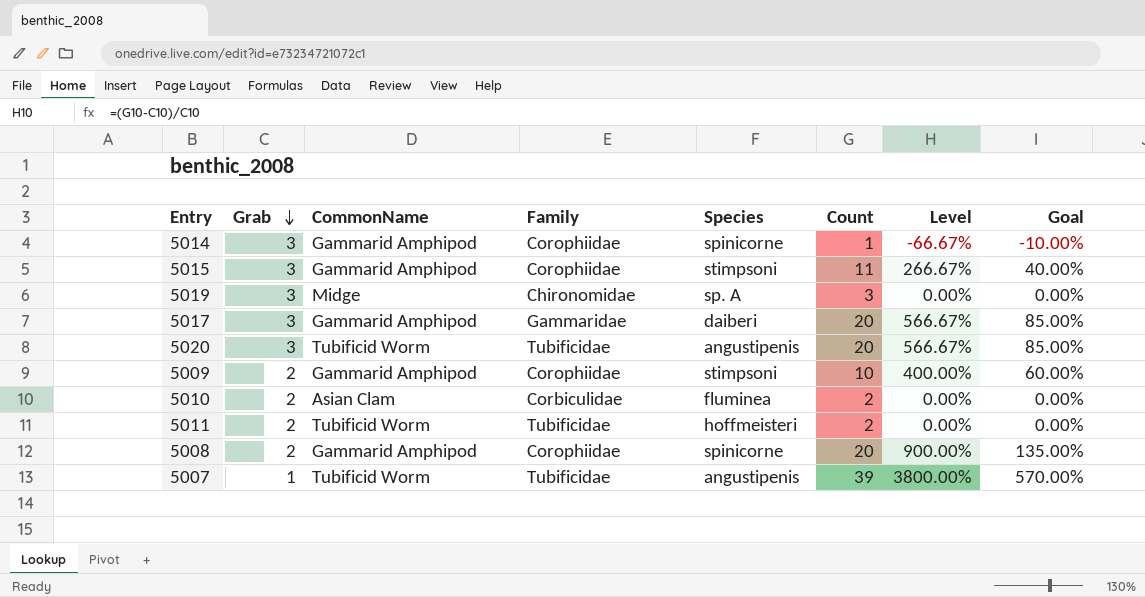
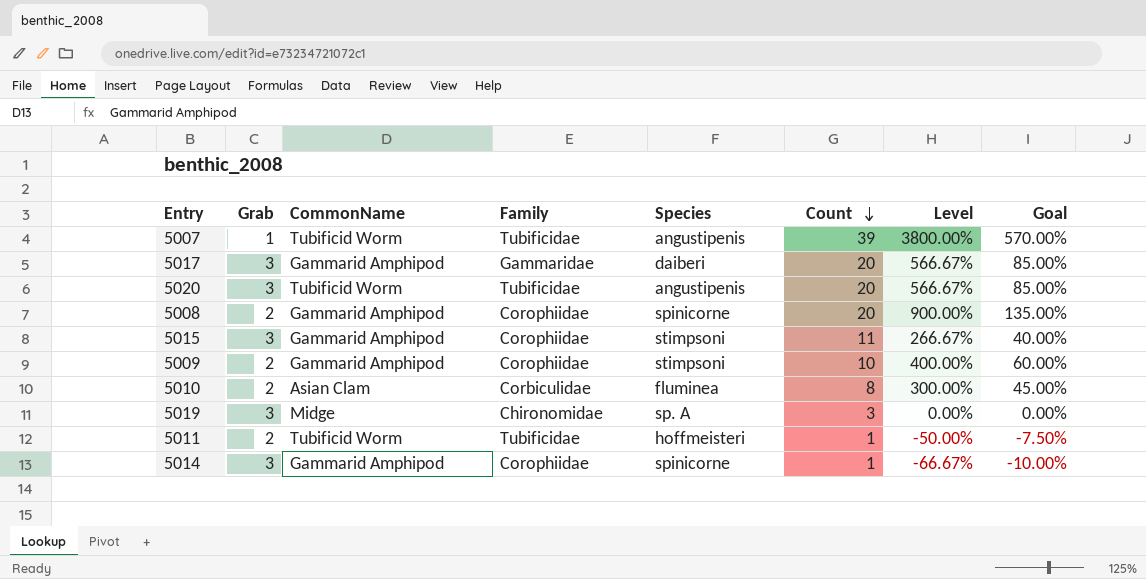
row order: Grab descending -> Count descending
5010 | Count: 2 -> 8
5010 | Level: 0.00% -> 300.00%
5010 | Goal: 0.00% -> 45.00%
5011 | Count: 2 -> 1
5011 | Level: 0.00% -> -50.00%
5011 | Goal: 0.00% -> -7.50%

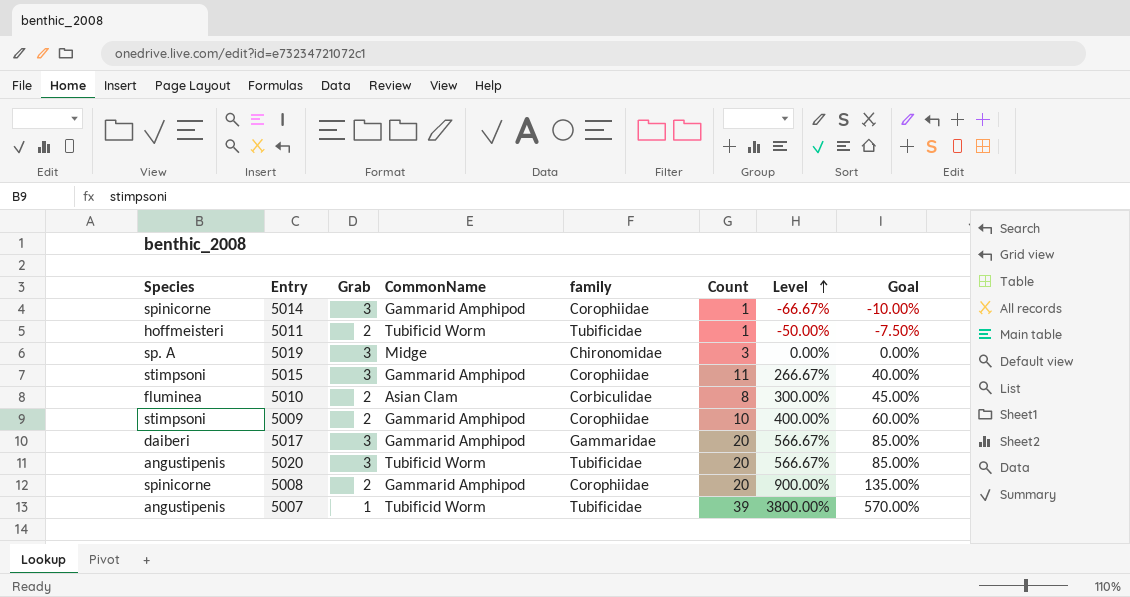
row order: Count descending -> Level ascending
column Species | position: 5 -> 1
column name: Family -> family

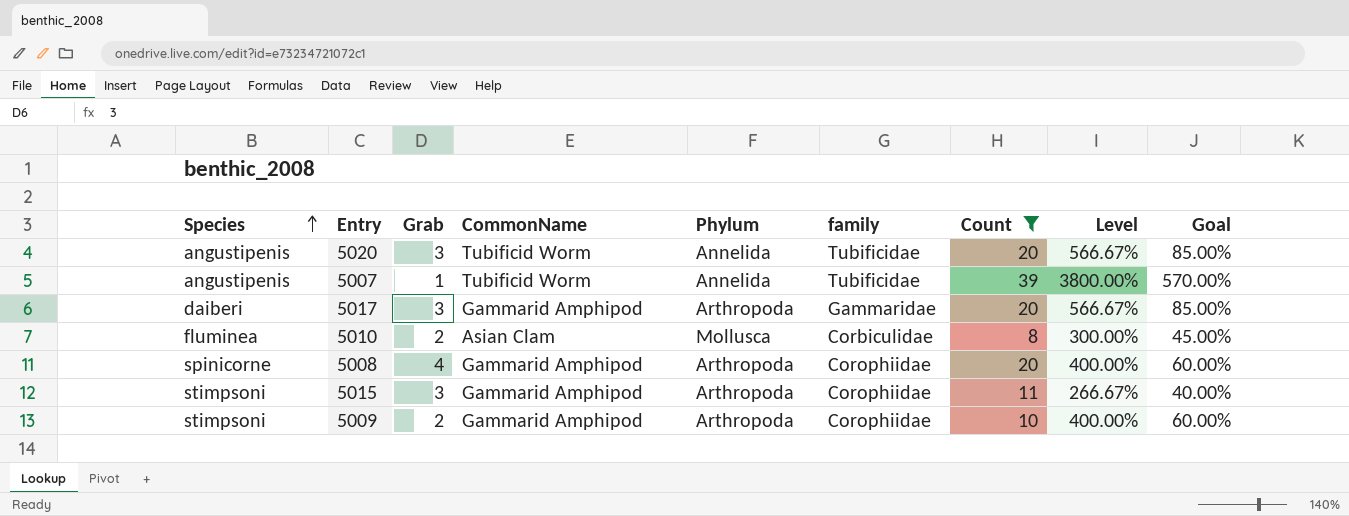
filter: none -> Count >= 8
row order: Level ascending -> Species ascending
column Phylum | position: none -> 5
5008 | Grab: 2 -> 4
5008 | Level: 900.00% -> 400.00%
5008 | Goal: 135.00% -> 60.00%

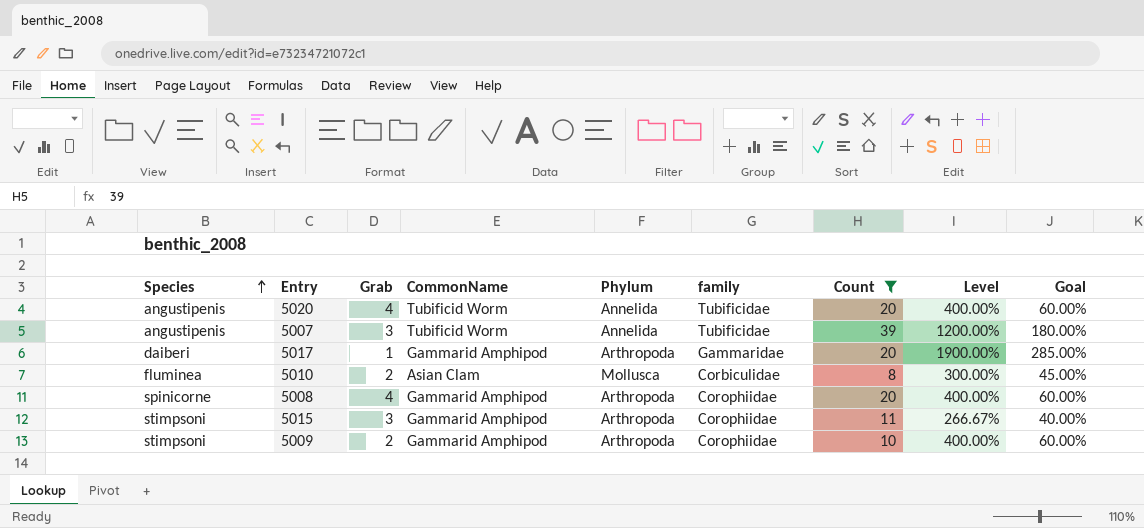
5020 | Grab: 3 -> 4
5020 | Level: 566.67% -> 400.00%
5020 | Goal: 85.00% -> 60.00%
5007 | Grab: 1 -> 3
5007 | Level: 3800.00% -> 1200.00%
5007 | Goal: 570.00% -> 180.00%
5017 | Grab: 3 -> 1
5017 | Level: 566.67% -> 1900.00%
5017 | Goal: 85.00% -> 285.00%

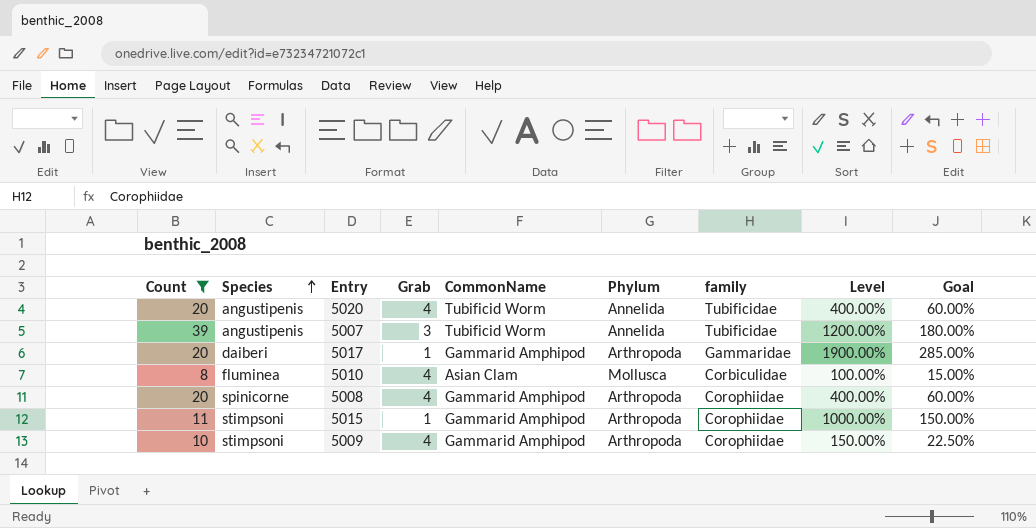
column Count | position: 7 -> 1
5010 | Grab: 2 -> 4
5010 | Level: 300.00% -> 100.00%
5010 | Goal: 45.00% -> 15.00%
5015 | Grab: 3 -> 1
5015 | Level: 266.67% -> 1000.00%
5015 | Goal: 40.00% -> 150.00%
5009 | Grab: 2 -> 4
5009 | Level: 400.00% -> 150.00%
5009 | Goal: 60.00% -> 22.50%

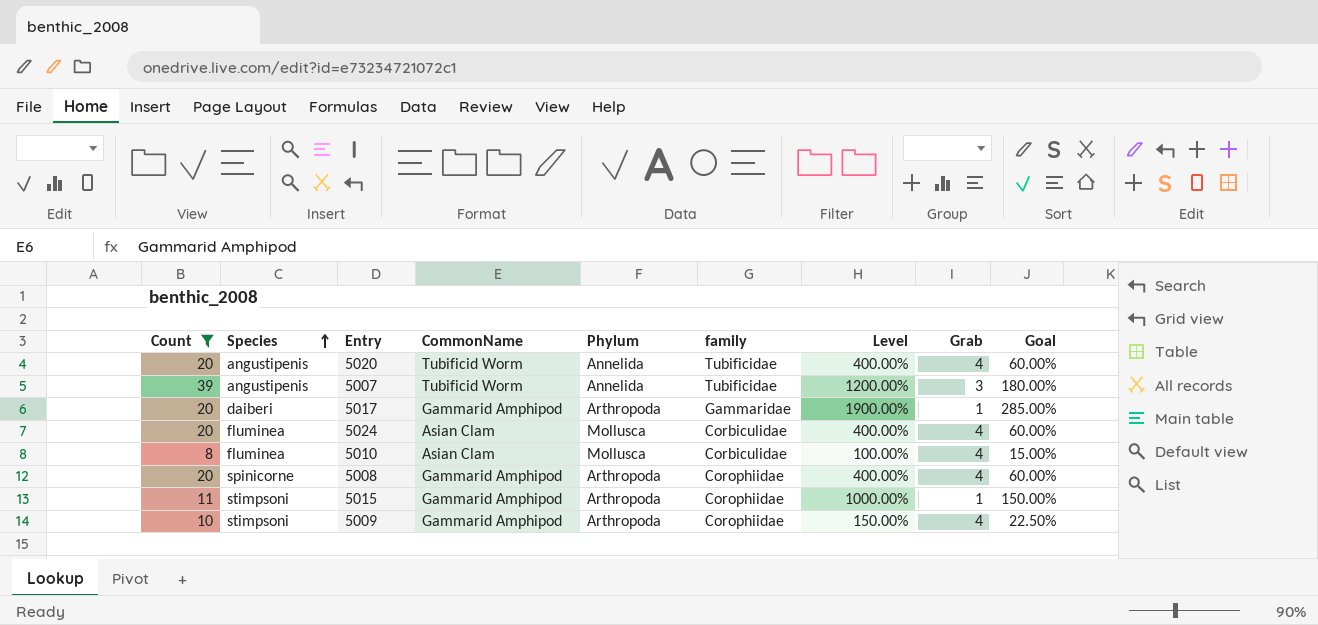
column Grab | position: 4 -> 8
row 5024: none -> 20 | fluminea | Asian Clam | Mollusca | Corbiculidae | 400.00% | 4 | 60.00%

